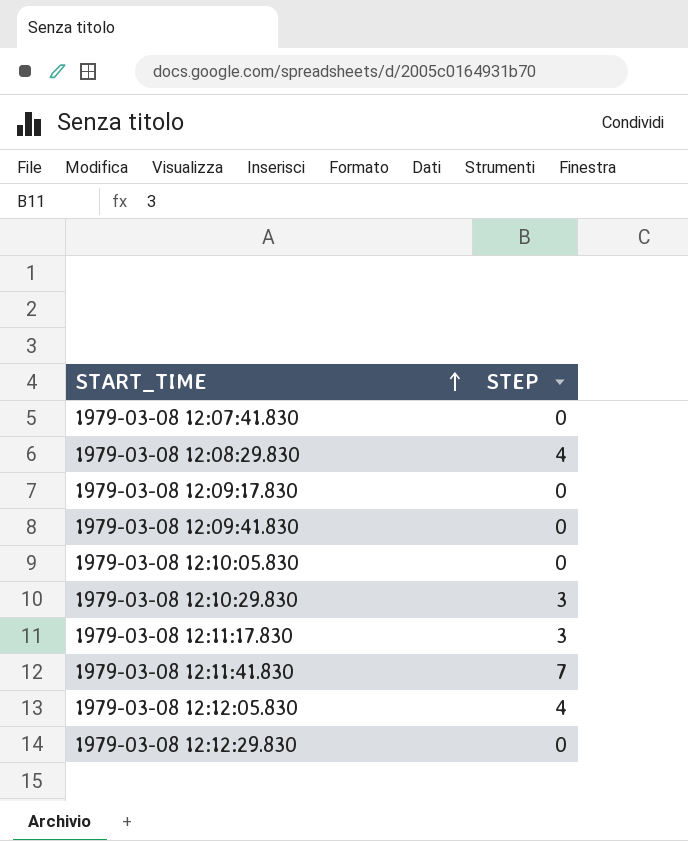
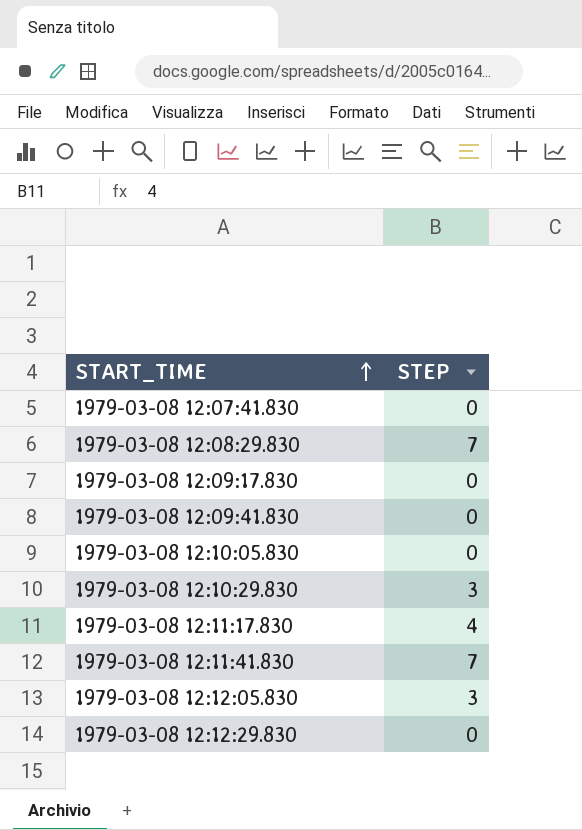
1979-03-08 12:08:29.830 | STEP: 4 -> 7
1979-03-08 12:11:17.830 | STEP: 3 -> 4
1979-03-08 12:12:05.830 | STEP: 4 -> 3

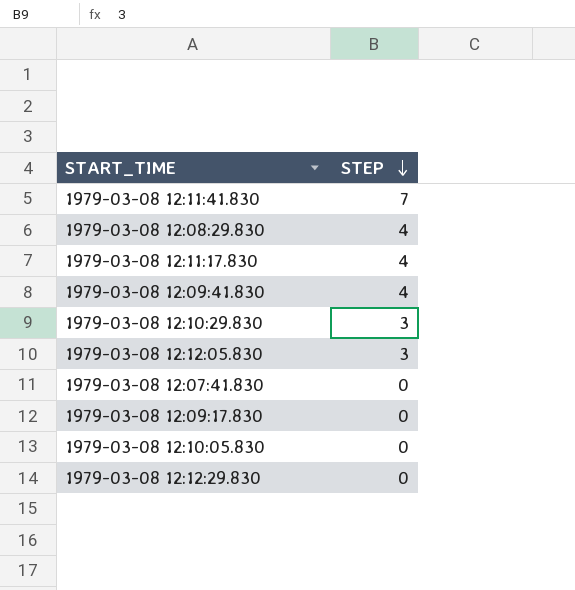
row order: START_TIME ascending -> STEP descending
1979-03-08 12:08:29.830 | STEP: 7 -> 4
1979-03-08 12:09:41.830 | STEP: 0 -> 4

